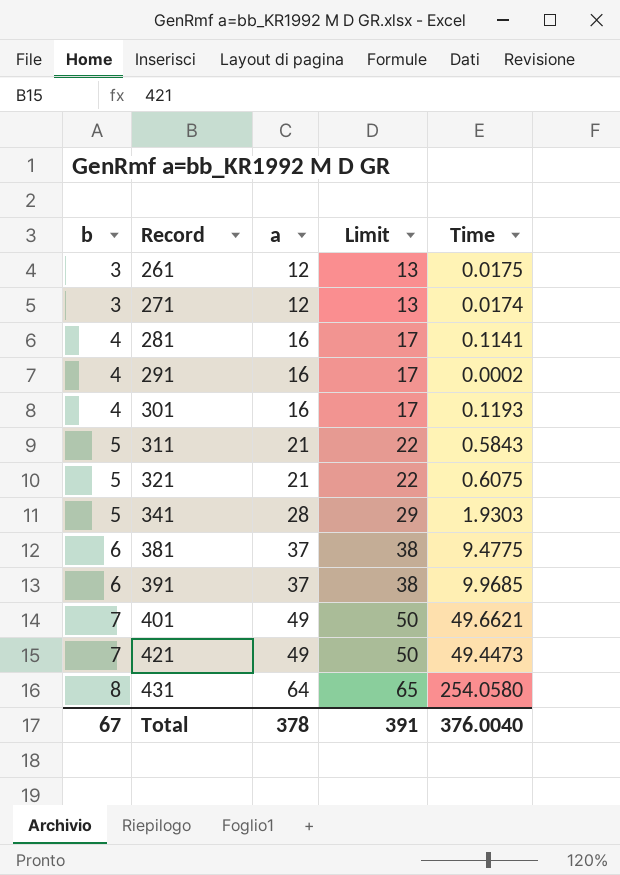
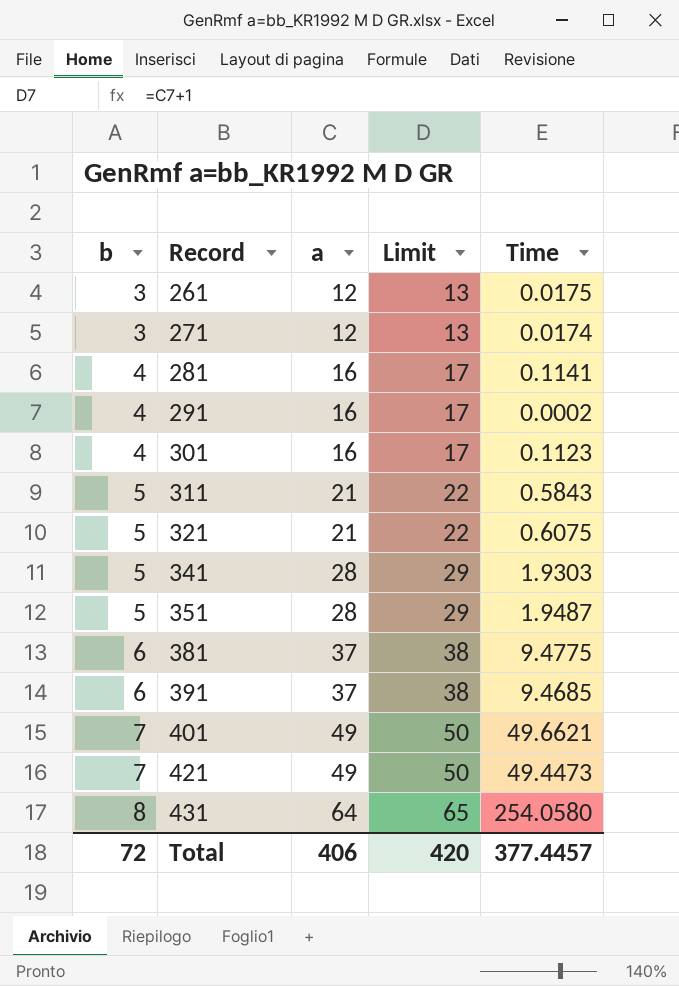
301 | Time: 0.1193 -> 0.1123
row 351: none -> 5 | 28 | 29 | 1.9487
391 | Time: 9.9685 -> 9.4685
Total | b: 67 -> 72
Total | a: 378 -> 406
Total | Limit: 391 -> 420
Total | Time: 376.0040 -> 377.4457

